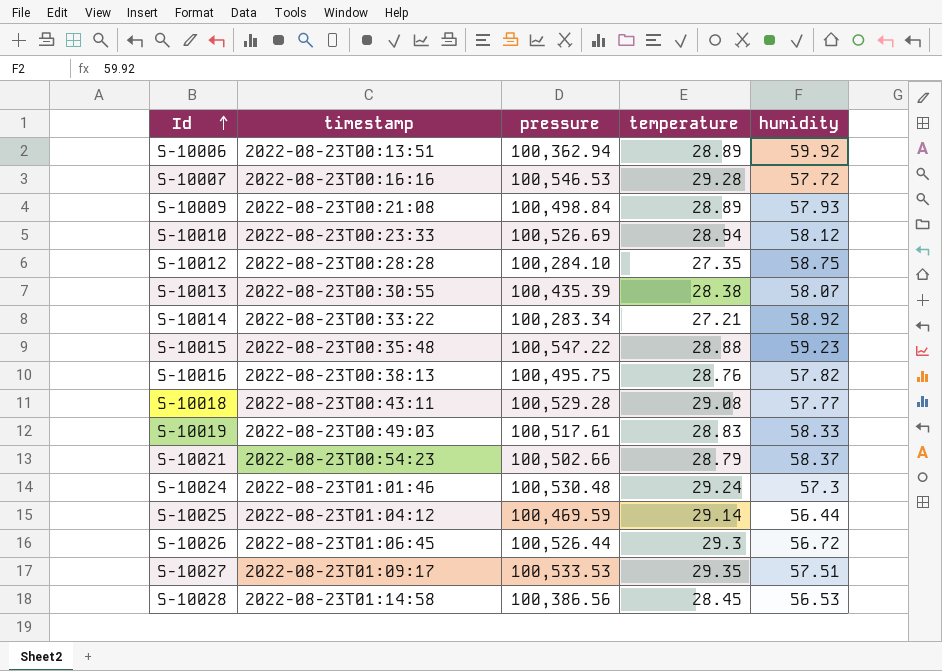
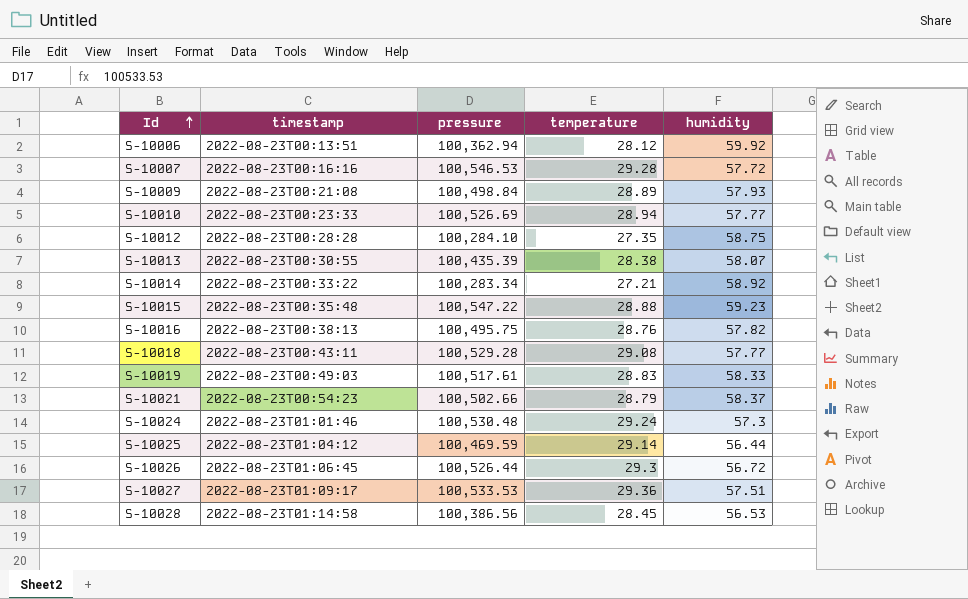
S-10006 | temperature: 28.89 -> 28.12
S-10010 | humidity: 58.12 -> 57.77
S-10027 | temperature: 29.35 -> 29.36

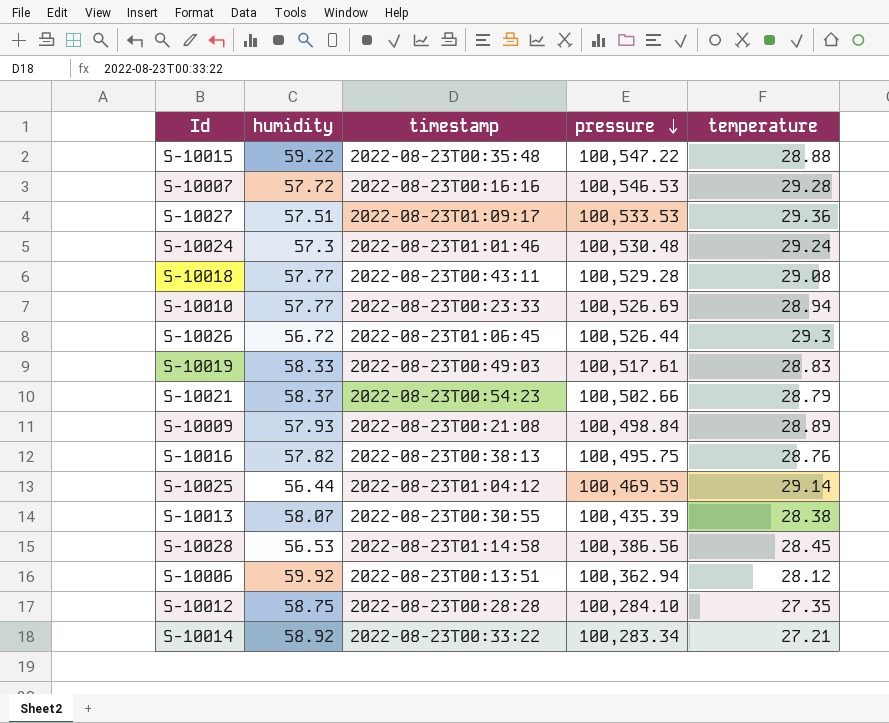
row order: Id ascending -> pressure descending
column humidity | position: 5 -> 2
S-10015 | humidity: 59.23 -> 59.22

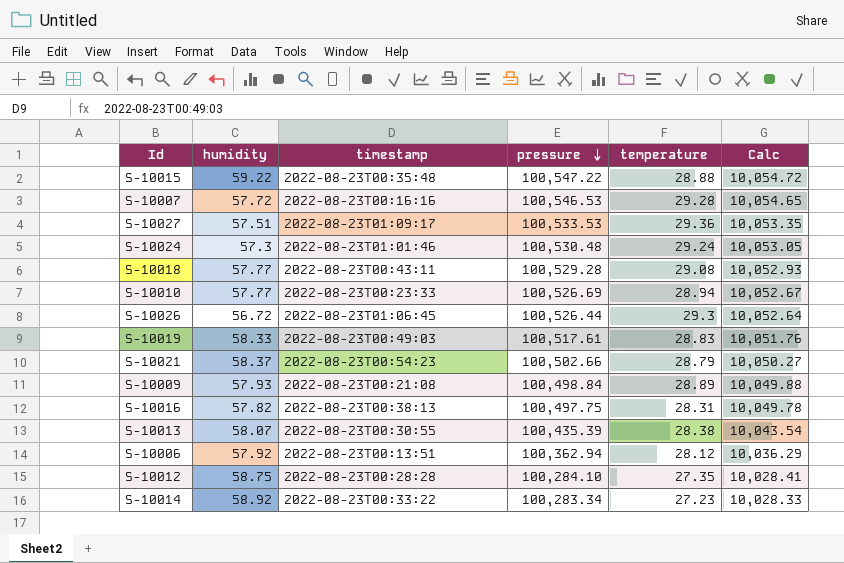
column Calc | formula: none -> [pressure] * 0.1
row S-10025: 56.44 | 2022-08-23T01:04:12 | 100,469.59 | 29.14 -> none
row S-10028: 56.53 | 2022-08-23T01:14:58 | 100,386.56 | 28.45 -> none
S-10016 | pressure: 100,495.75 -> 100,497.75
S-10016 | temperature: 28.76 -> 28.31
S-10006 | humidity: 59.92 -> 57.92
S-10014 | temperature: 27.21 -> 27.23

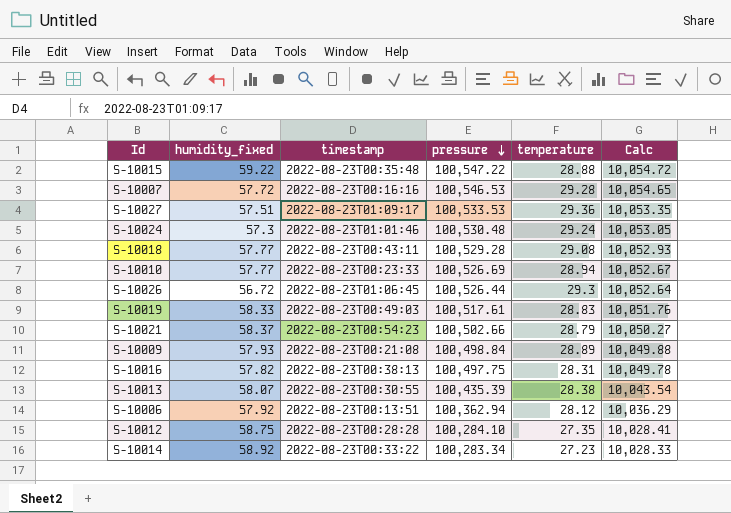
column name: humidity -> humidity_fixed

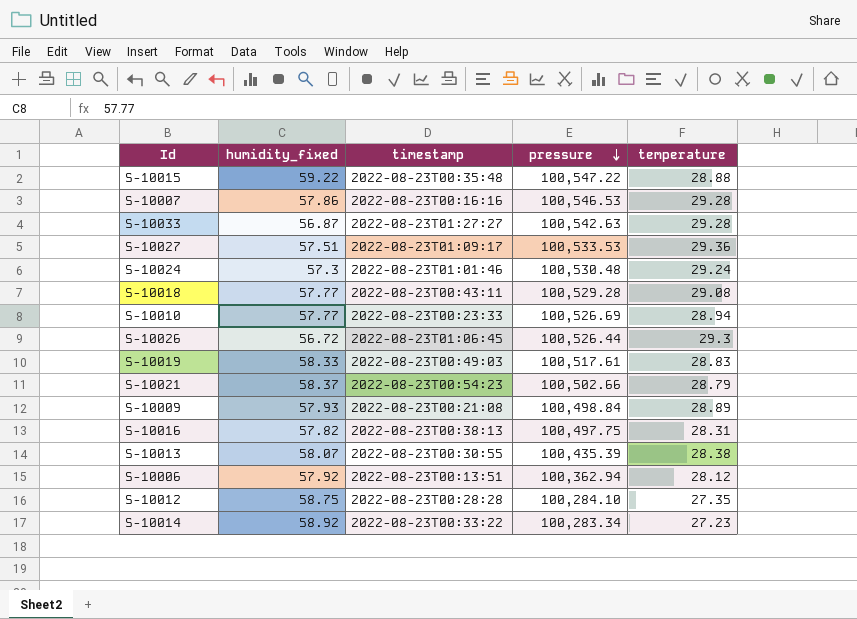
column Calc | formula: [pressure] * 0.1 -> none
S-10007 | humidity_fixed: 57.72 -> 57.86
row S-10033: none -> 56.87 | 2022-08-23T01:27:27 | 100,542.63 | 29.28

